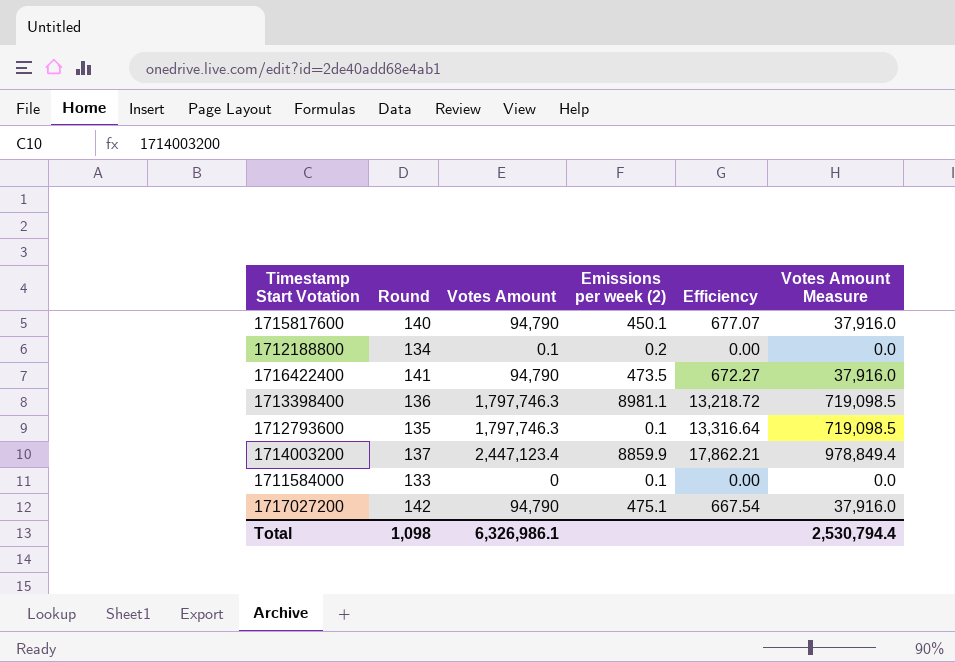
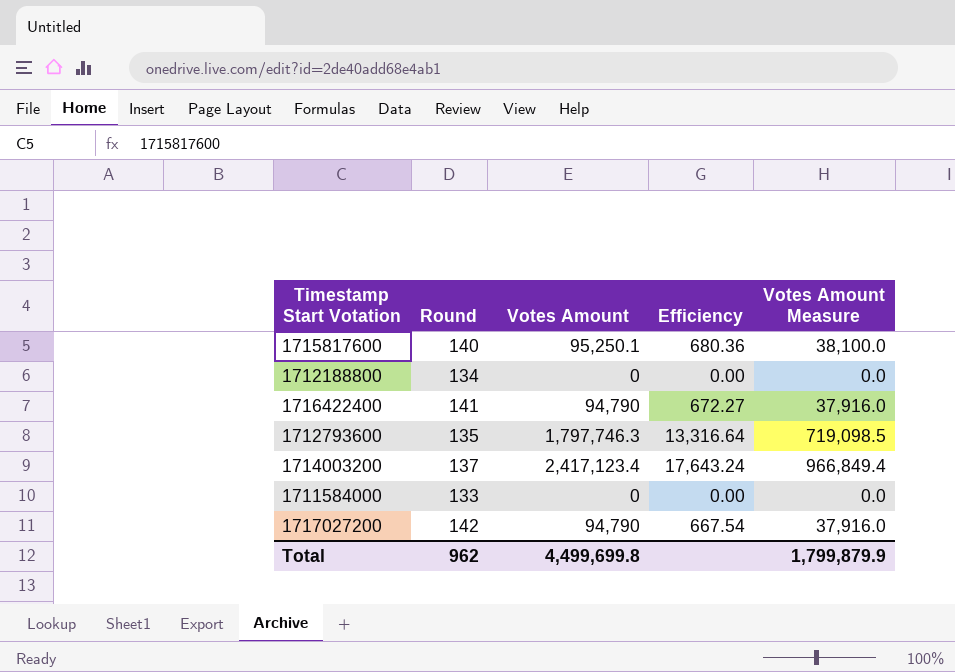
column Emissions per week (2) | position: 4 -> none
row 1713398400: 136 | 1,797,746.3 | 8981.1 | 13,218.72 | 719,098.5 -> none
1715817600 | Votes Amount: 94,790 -> 95,250.1
1715817600 | Efficiency: 677.07 -> 680.36
1715817600 | Votes Amount Measure: 37,916.0 -> 38,100.0
1712188800 | Votes Amount: 0.1 -> 0
1714003200 | Votes Amount: 2,447,123.4 -> 2,417,123.4
1714003200 | Efficiency: 17,862.21 -> 17,643.24
1714003200 | Votes Amount Measure: 978,849.4 -> 966,849.4
Total | Round: 1,098 -> 962
Total | Votes Amount: 6,326,986.1 -> 4,499,699.8
Total | Votes Amount Measure: 2,530,794.4 -> 1,799,879.9

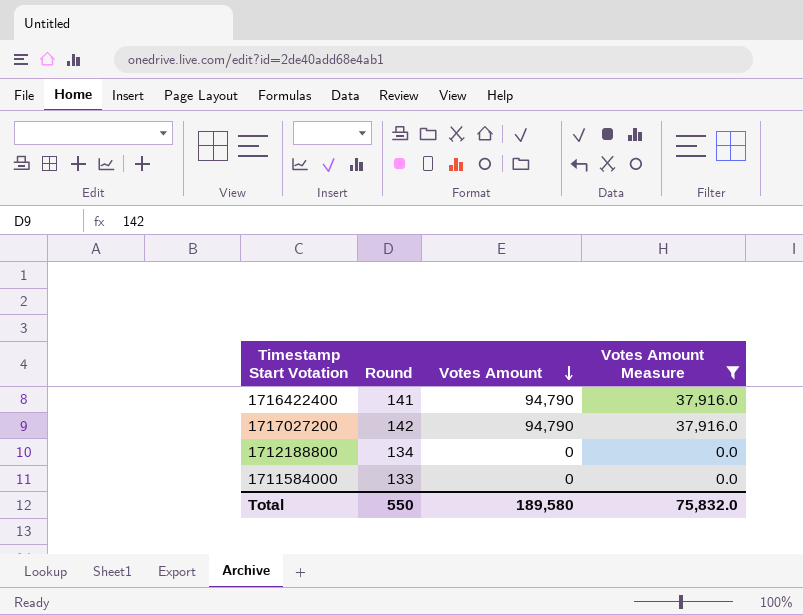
filter: none -> Votes Amount Measure <= 37,916.0
row order: none -> Votes Amount descending
column Efficiency | formula: [Votes Amount] / [Round] -> none
Total | Round: 962 -> 550
Total | Votes Amount: 4,499,699.8 -> 189,580
Total | Votes Amount Measure: 1,799,879.9 -> 75,832.0

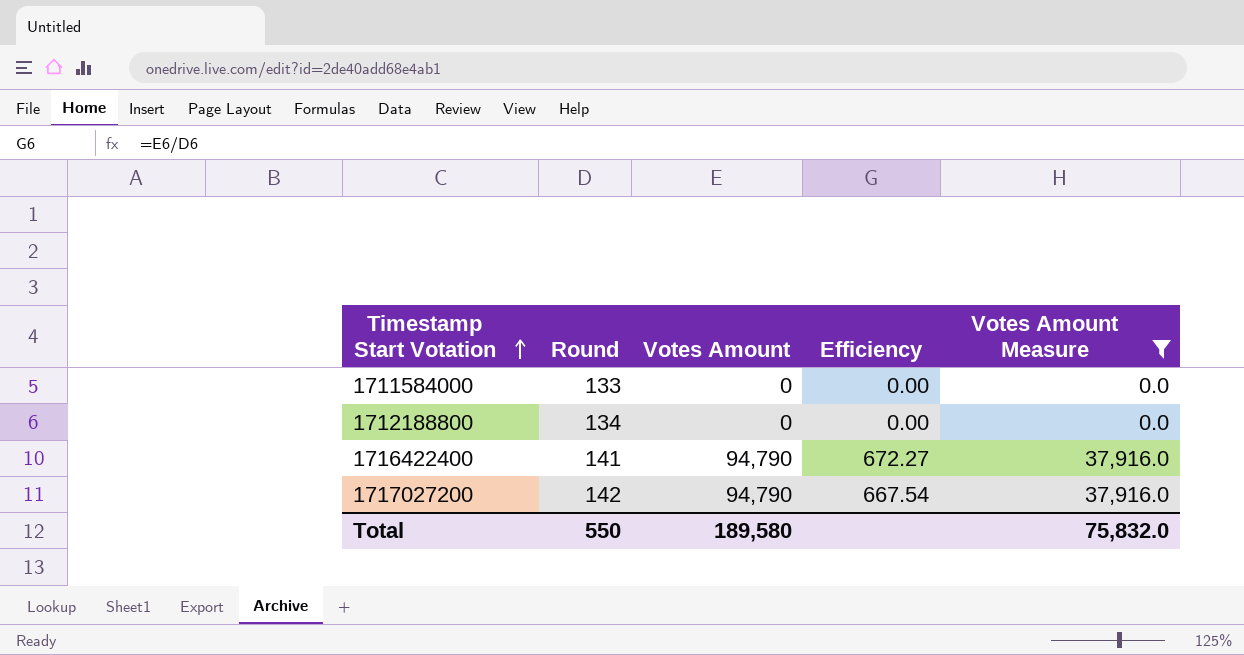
row order: Votes Amount descending -> Timestamp Start Votation ascending
column Efficiency | formula: none -> [Votes Amount] / [Round]

